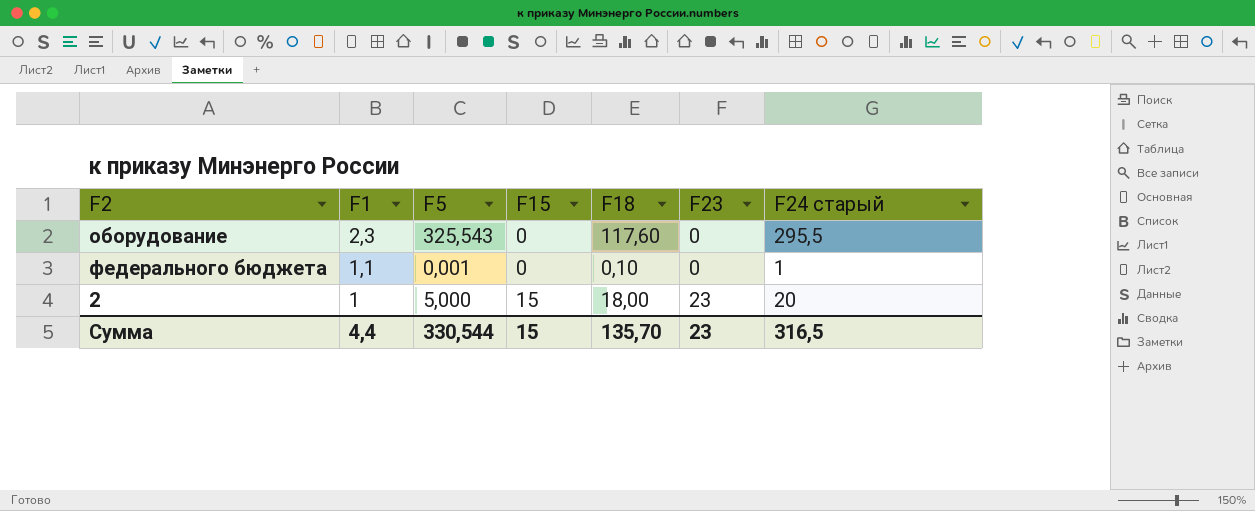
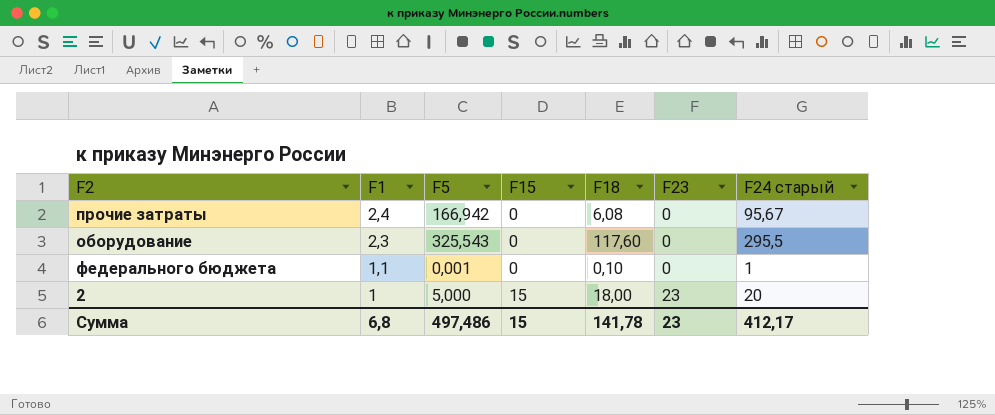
row прочие затраты: none -> 2,4 | 166,942 | 0 | 6,08 | 0 | 95,67
Сумма | F1: 4,4 -> 6,8
Сумма | F5: 330,544 -> 497,486
Сумма | F18: 135,70 -> 141,78
Сумма | F24 старый: 316,5 -> 412,17

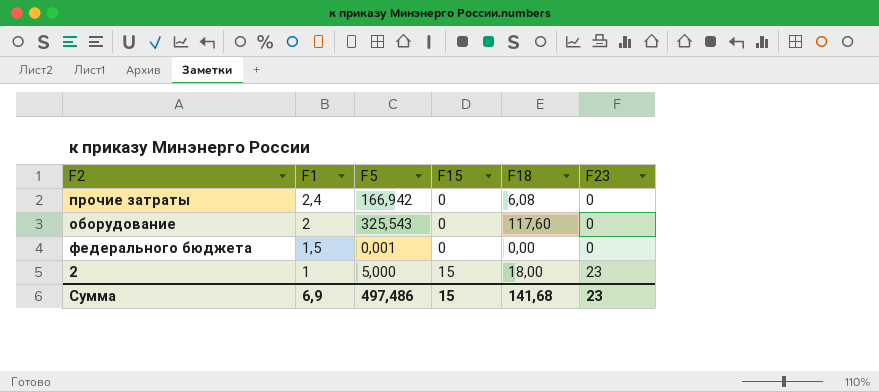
column F24 старый | position: 7 -> none
оборудование | F1: 2,3 -> 2
федерального бюджета | F1: 1,1 -> 1,5
федерального бюджета | F18: 0,10 -> 0,00
Сумма | F1: 6,8 -> 6,9
Сумма | F18: 141,78 -> 141,68

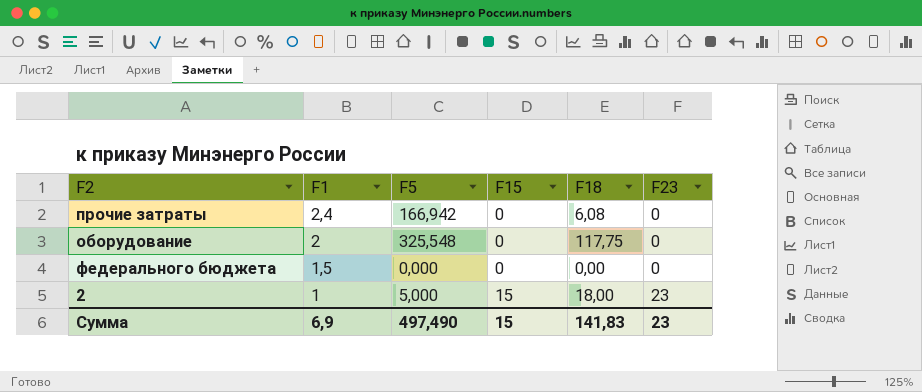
оборудование | F5: 325,543 -> 325,548
оборудование | F18: 117,60 -> 117,75
федерального бюджета | F5: 0,001 -> 0,000
Сумма | F5: 497,486 -> 497,490
Сумма | F18: 141,68 -> 141,83

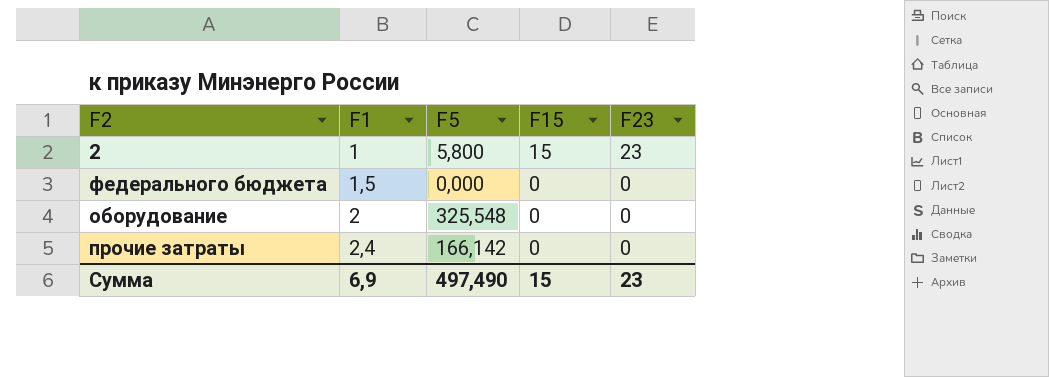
row order: F1 descending -> F1 ascending
column F18 | position: 5 -> none
2 | F5: 5,000 -> 5,800
прочие затраты | F5: 166,942 -> 166,142

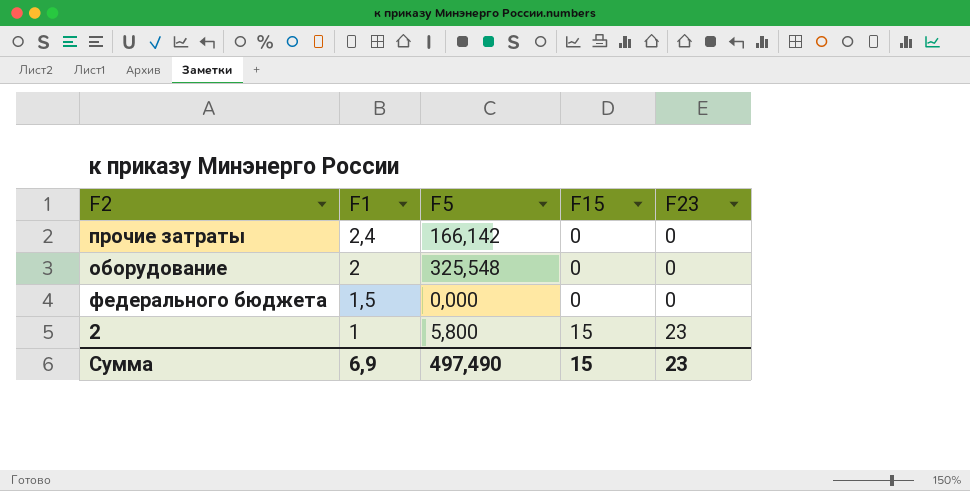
row order: F1 ascending -> F1 descending

